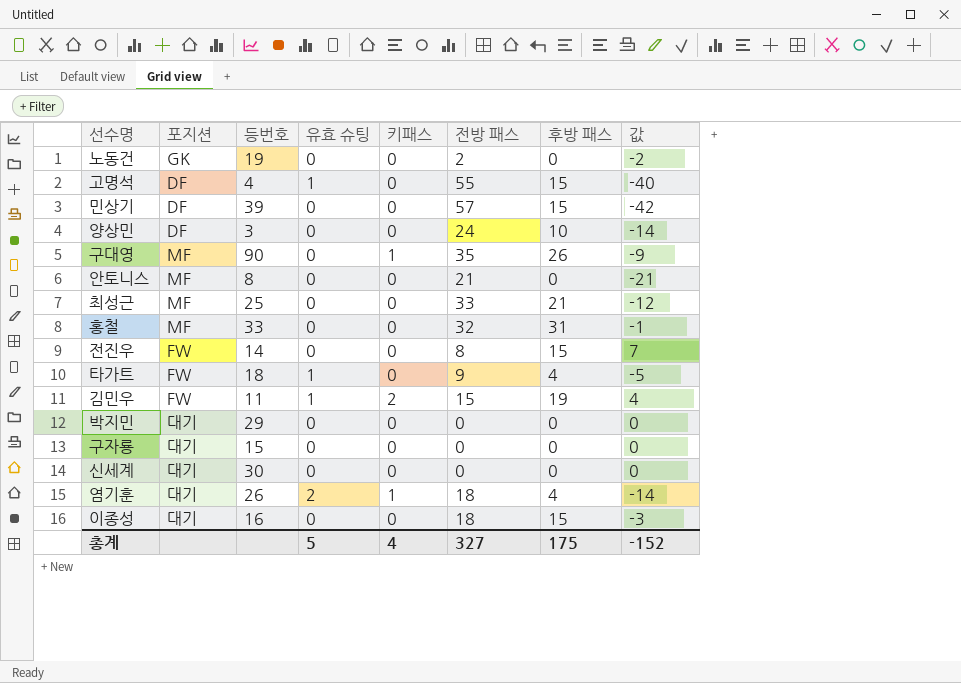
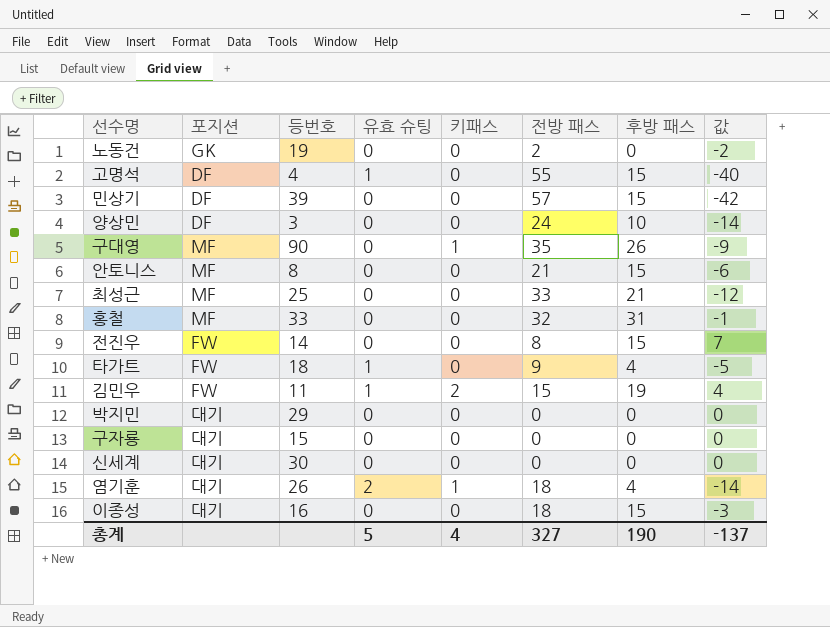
안토니스 | 후방 패스: 0 -> 15
안토니스 | 값: -21 -> -6
총계 | 후방 패스: 175 -> 190
총계 | 값: -152 -> -137

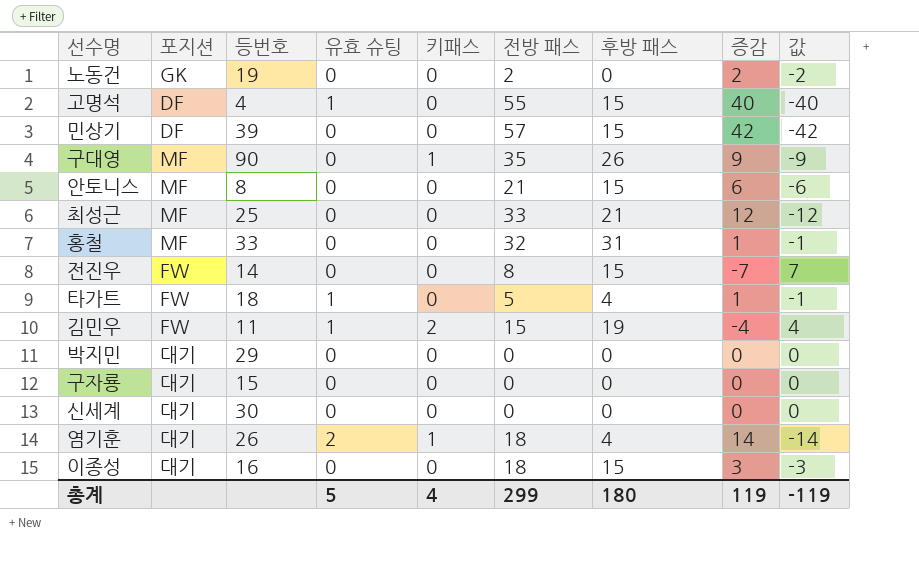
column 증감 | formula: none -> [전방 패스] - [후방 패스]
row 양상민: DF | 3 | 0 | 0 | 24 | 10 | -14 -> none
타가트 | 전방 패스: 9 -> 5
타가트 | 값: -5 -> -1
총계 | 전방 패스: 327 -> 299
총계 | 후방 패스: 190 -> 180
총계 | 값: -137 -> -119

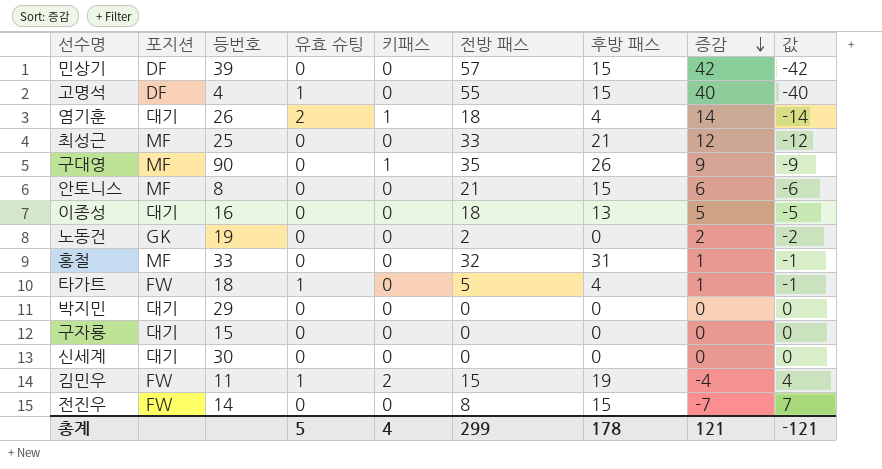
row order: none -> 증감 descending
이종성 | 후방 패스: 15 -> 13
이종성 | 증감: 3 -> 5
이종성 | 값: -3 -> -5
총계 | 후방 패스: 180 -> 178
총계 | 증감: 119 -> 121
총계 | 값: -119 -> -121

